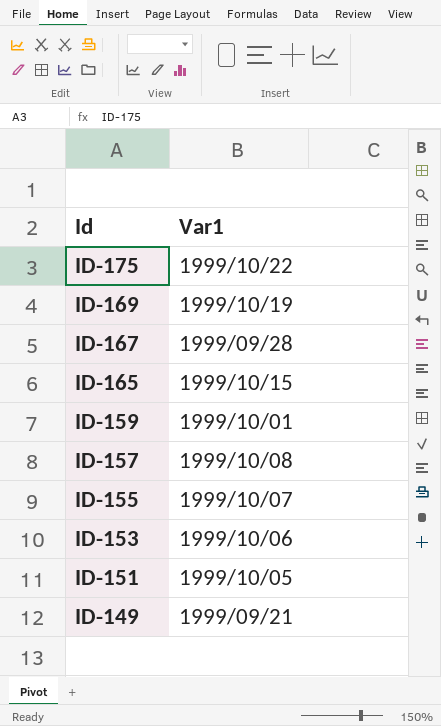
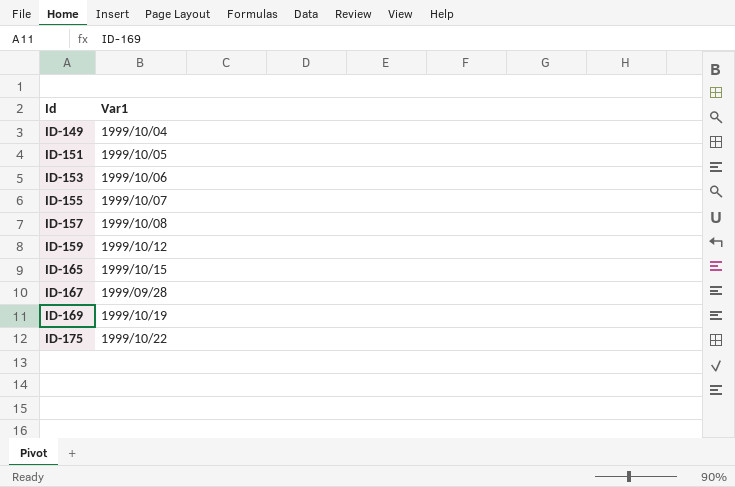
row order: Id descending -> Id ascending
ID-149 | Var1: 1999/09/21 -> 1999/10/04
ID-159 | Var1: 1999/10/01 -> 1999/10/12

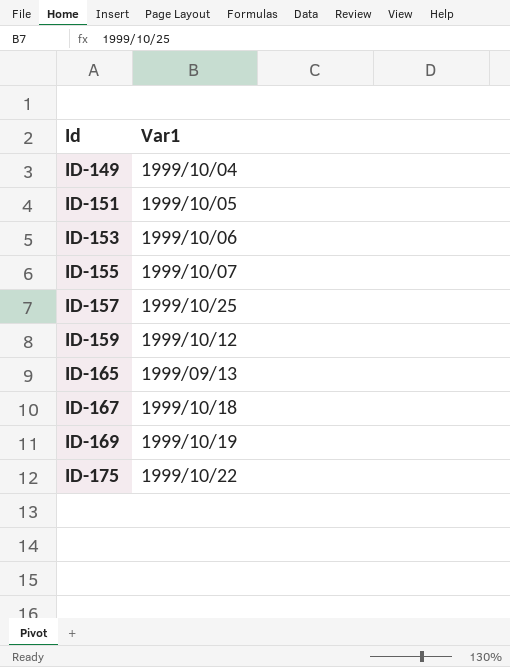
ID-157 | Var1: 1999/10/08 -> 1999/10/25
ID-165 | Var1: 1999/10/15 -> 1999/09/13
ID-167 | Var1: 1999/09/28 -> 1999/10/18

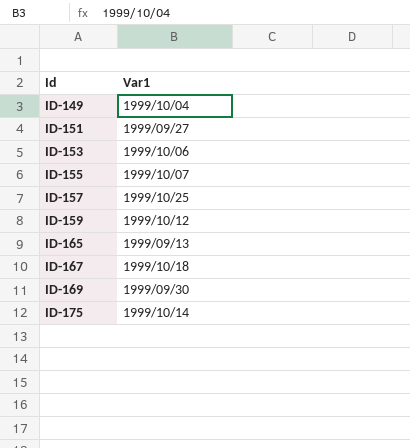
ID-151 | Var1: 1999/10/05 -> 1999/09/27
ID-169 | Var1: 1999/10/19 -> 1999/09/30
ID-175 | Var1: 1999/10/22 -> 1999/10/14

